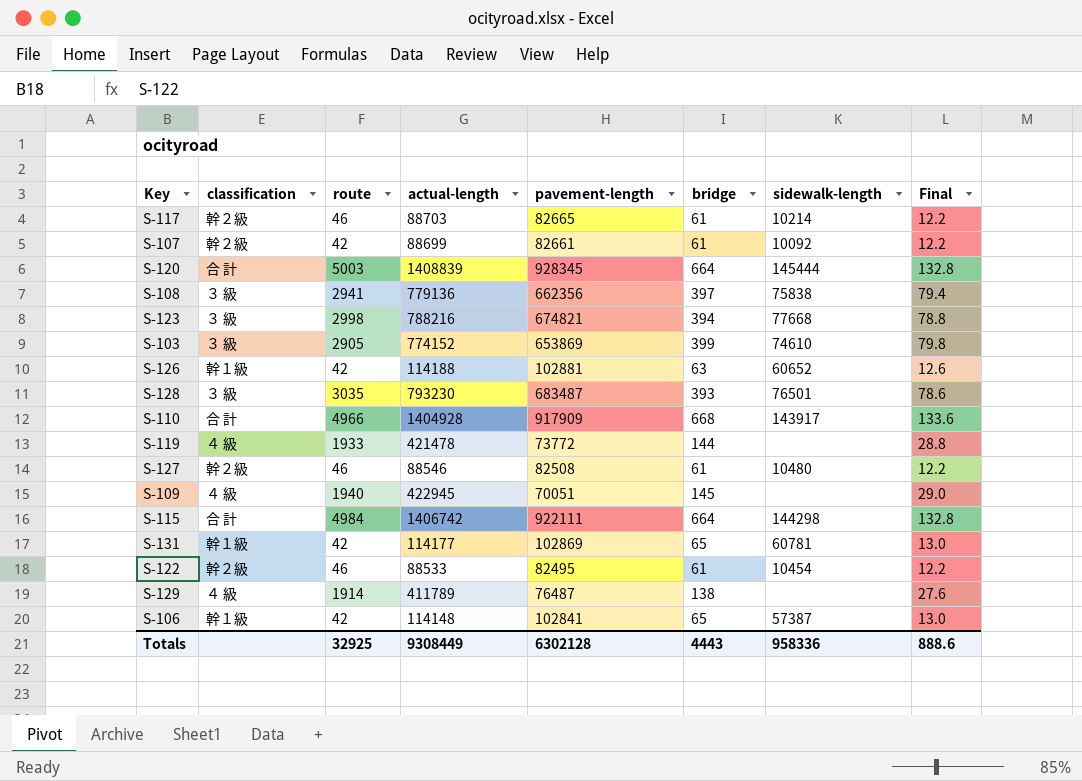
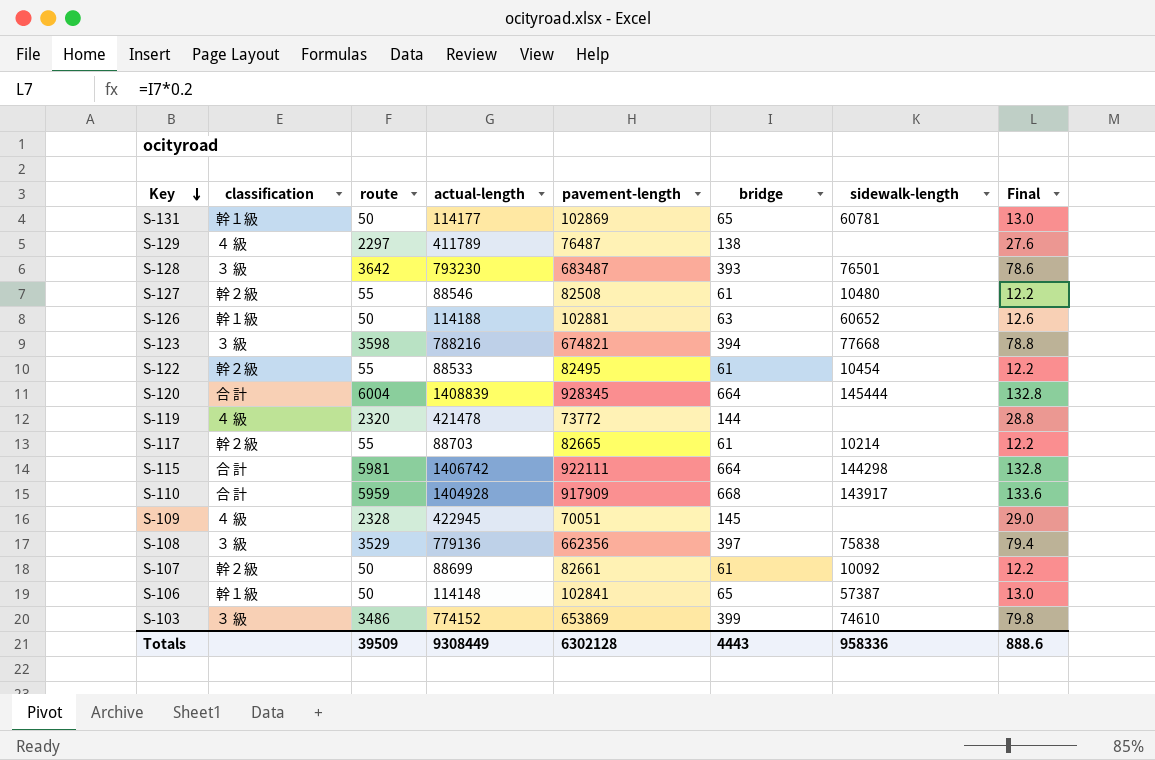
row order: none -> Key descending
S-131 | route: 42 -> 50
S-129 | route: 1914 -> 2297
S-128 | route: 3035 -> 3642
S-127 | route: 46 -> 55
S-126 | route: 42 -> 50
S-123 | route: 2998 -> 3598
S-122 | route: 46 -> 55
S-120 | route: 5003 -> 6004
S-119 | route: 1933 -> 2320
S-117 | route: 46 -> 55
S-115 | route: 4984 -> 5981
S-110 | route: 4966 -> 5959
S-109 | route: 1940 -> 2328
S-108 | route: 2941 -> 3529
S-107 | route: 42 -> 50
S-106 | route: 42 -> 50
S-103 | route: 2905 -> 3486
Totals | route: 32925 -> 39509

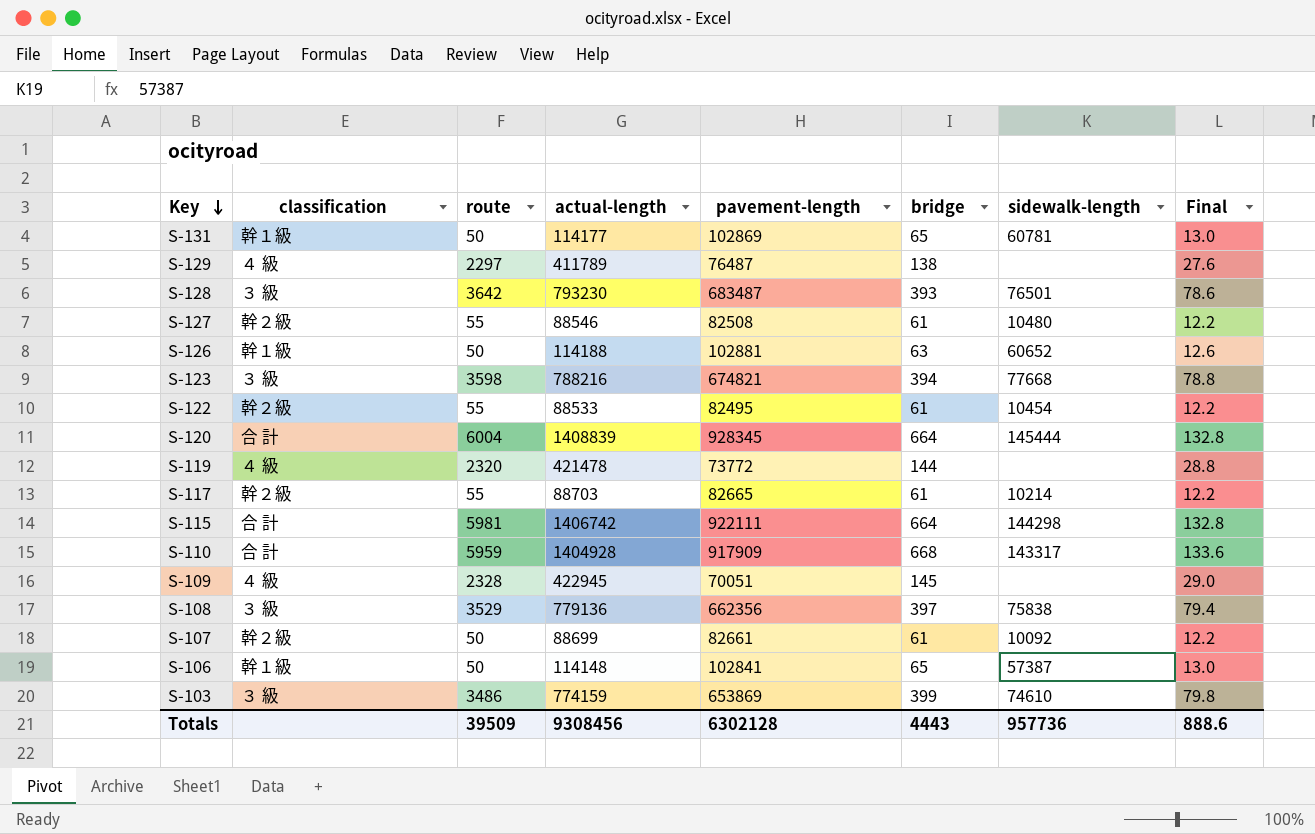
S-110 | sidewalk-length: 143917 -> 143317
S-103 | actual-length: 774152 -> 774159
Totals | actual-length: 9308449 -> 9308456
Totals | sidewalk-length: 958336 -> 957736

